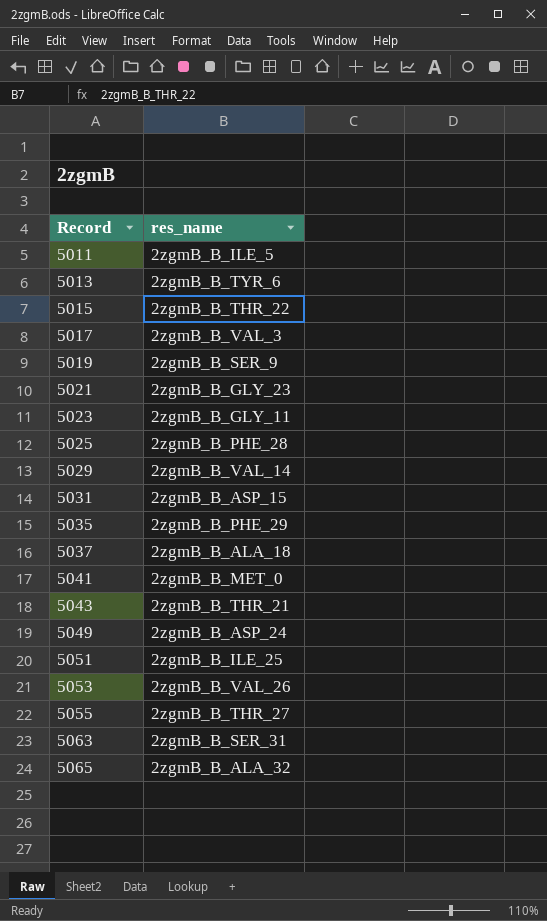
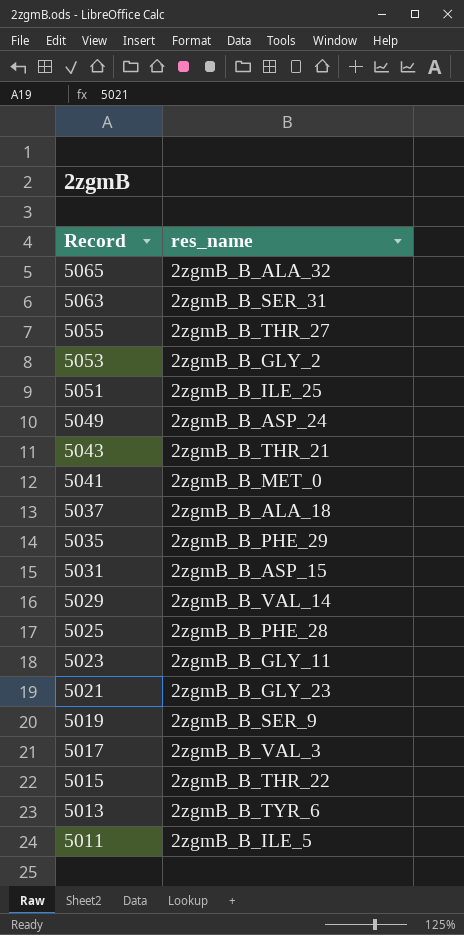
row order: Record ascending -> Record descending
5053 | res_name: 2zgmB_B_VAL_26 -> 2zgmB_B_GLY_2

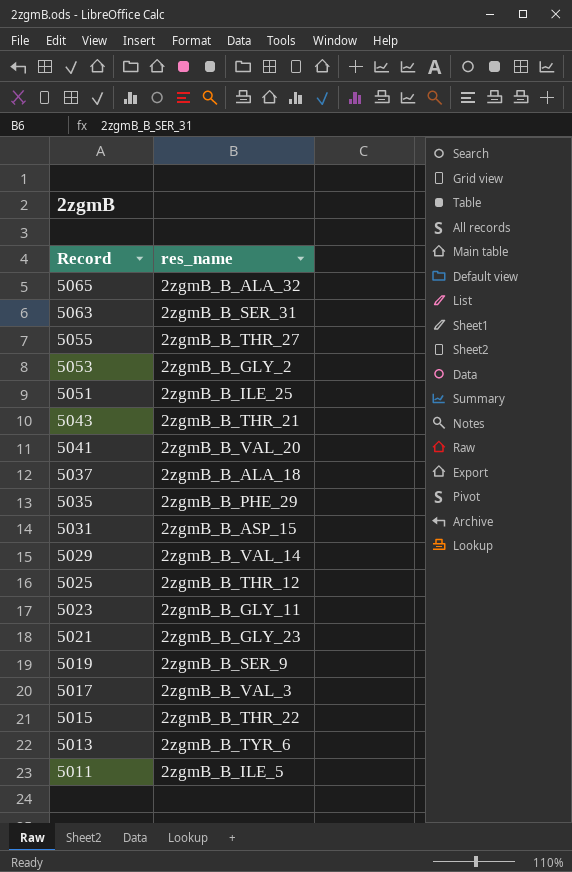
row 5049: 2zgmB_B_ASP_24 -> none
5041 | res_name: 2zgmB_B_MET_0 -> 2zgmB_B_VAL_20
5025 | res_name: 2zgmB_B_PHE_28 -> 2zgmB_B_THR_12

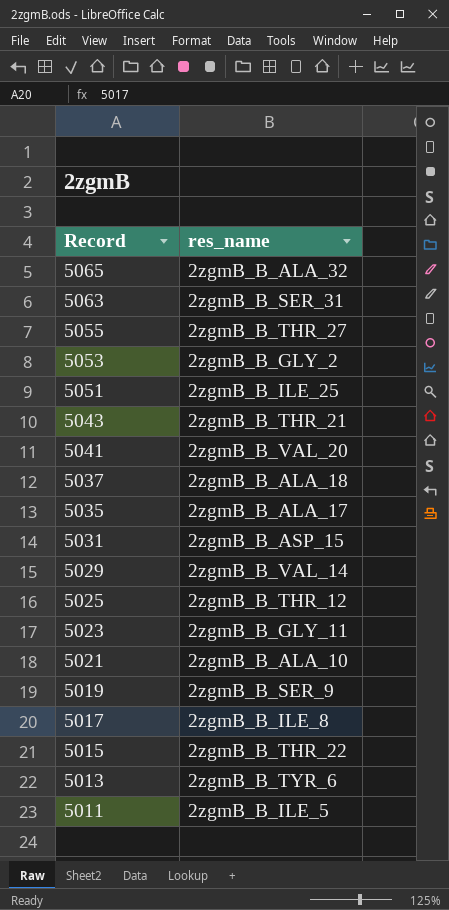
5035 | res_name: 2zgmB_B_PHE_29 -> 2zgmB_B_ALA_17
5021 | res_name: 2zgmB_B_GLY_23 -> 2zgmB_B_ALA_10
5017 | res_name: 2zgmB_B_VAL_3 -> 2zgmB_B_ILE_8

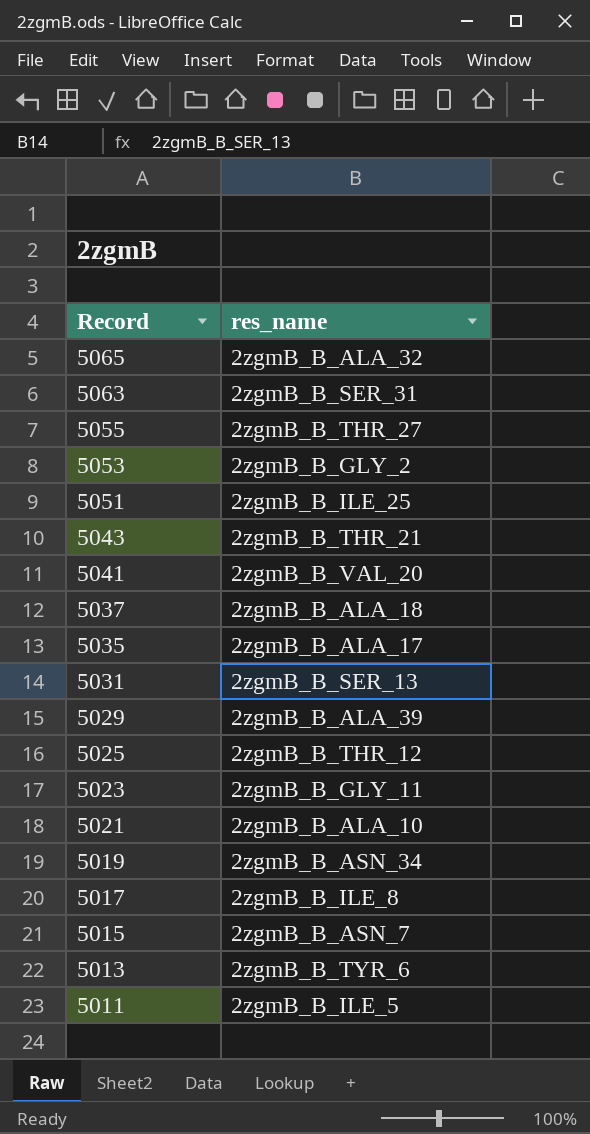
5031 | res_name: 2zgmB_B_ASP_15 -> 2zgmB_B_SER_13
5029 | res_name: 2zgmB_B_VAL_14 -> 2zgmB_B_ALA_39
5019 | res_name: 2zgmB_B_SER_9 -> 2zgmB_B_ASN_34
5015 | res_name: 2zgmB_B_THR_22 -> 2zgmB_B_ASN_7

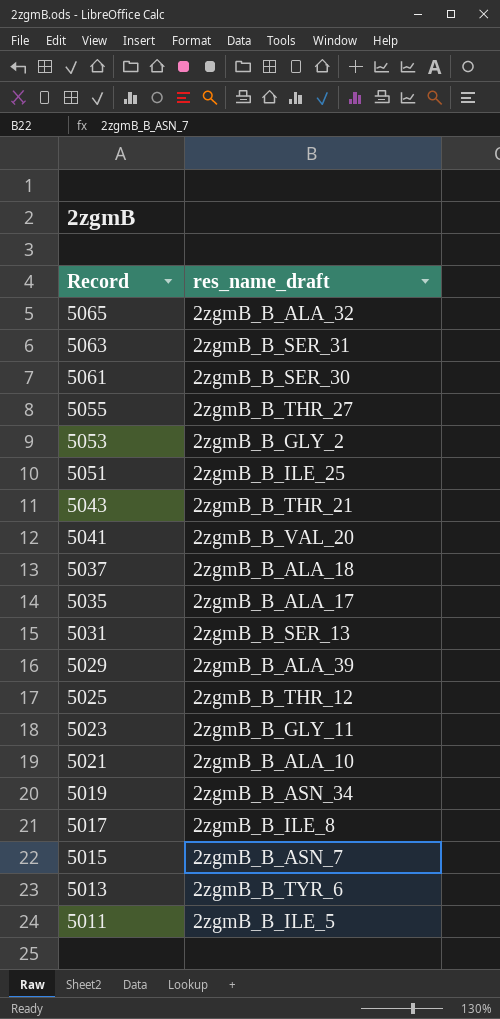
column name: res_name -> res_name_draft
row 5061: none -> 2zgmB_B_SER_30

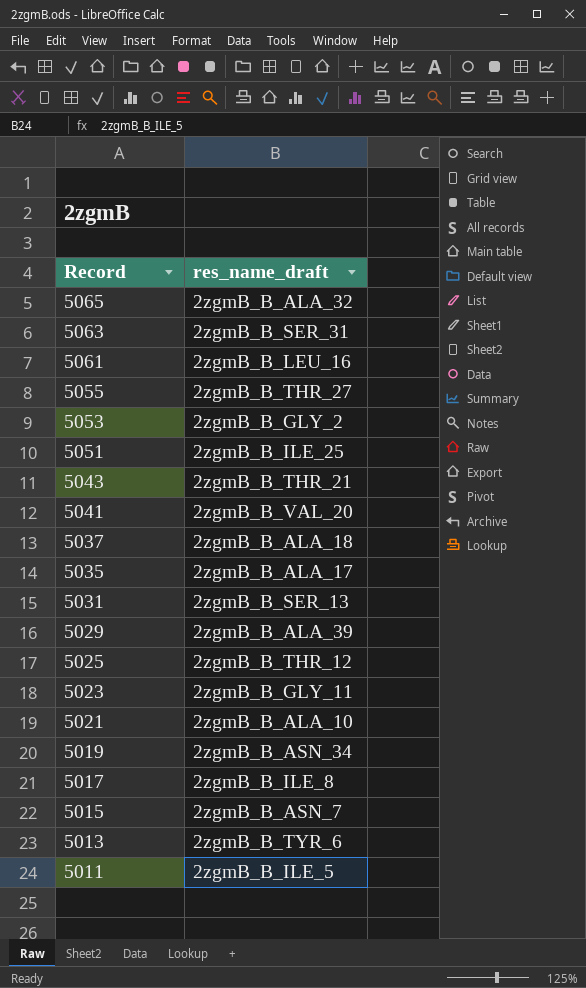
5061 | res_name_draft: 2zgmB_B_SER_30 -> 2zgmB_B_LEU_16

